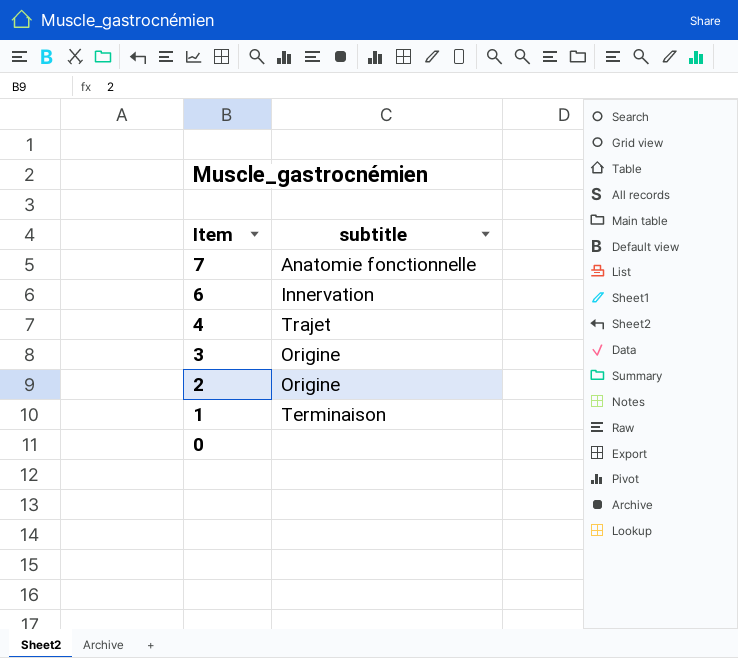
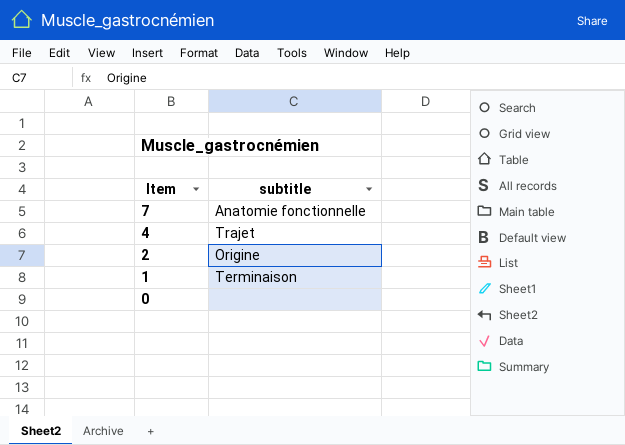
row 6: Innervation -> none
row 3: Origine -> none

